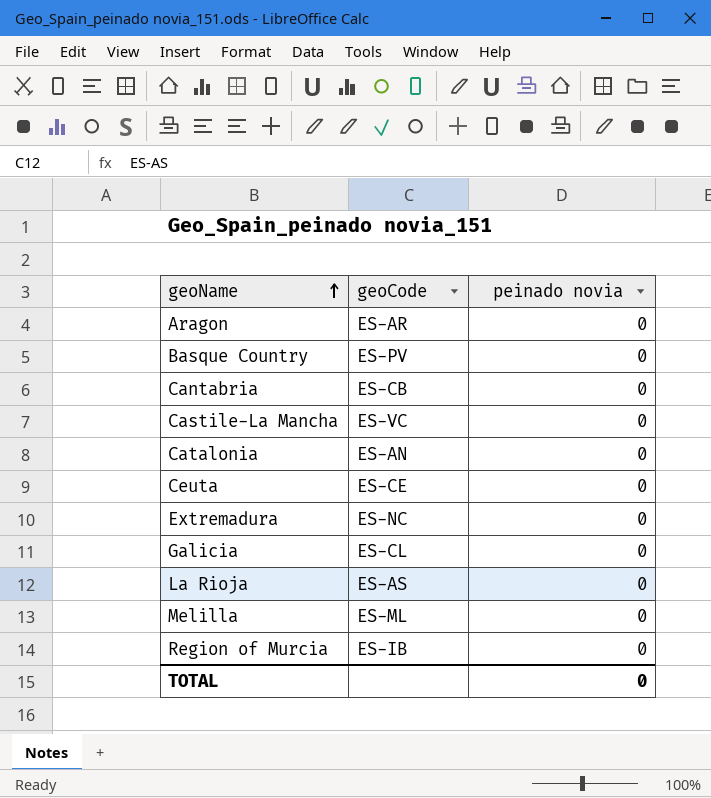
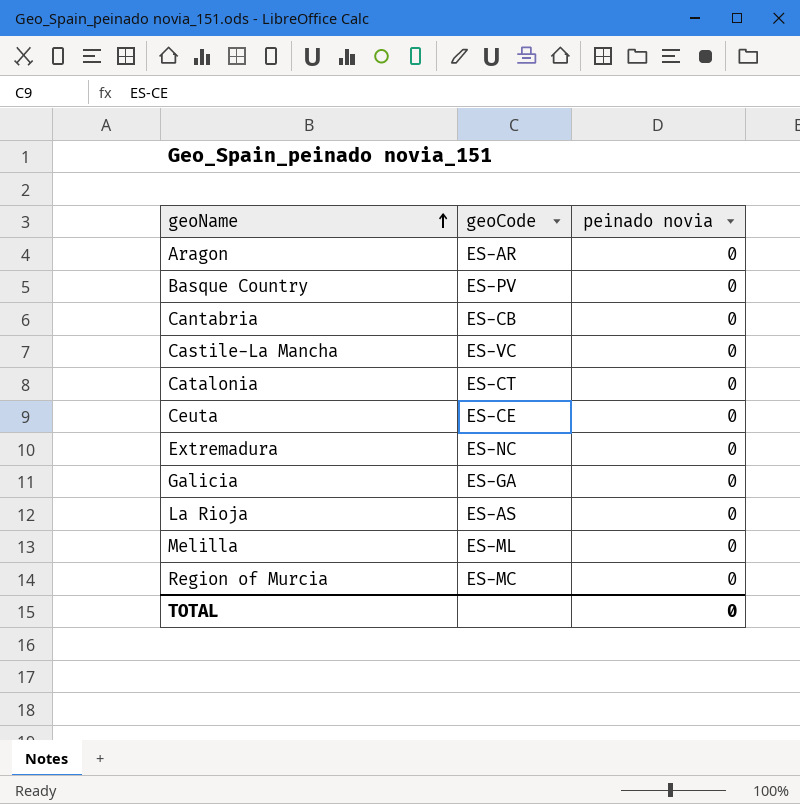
Catalonia | geoCode: ES-AN -> ES-CT
Galicia | geoCode: ES-CL -> ES-GA
Region of Murcia | geoCode: ES-IB -> ES-MC

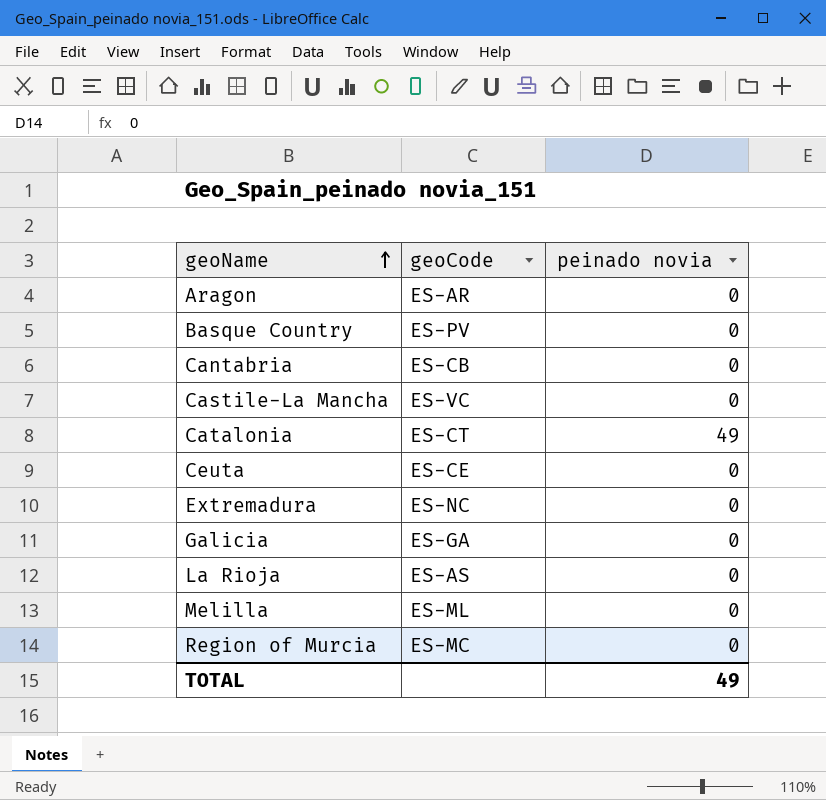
Catalonia | peinado novia: 0 -> 49
TOTAL | peinado novia: 0 -> 49

